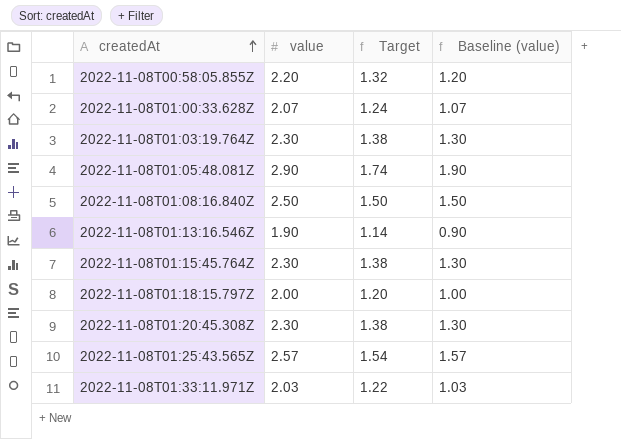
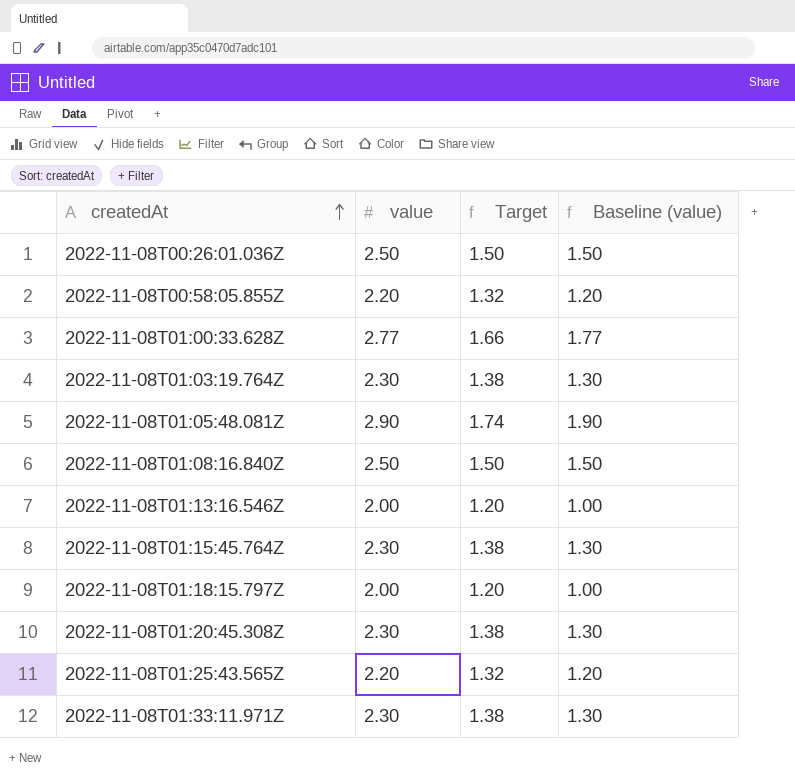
row 2022-11-08T00:26:01.036Z: none -> 2.50 | 1.50 | 1.50
2022-11-08T01:00:33.628Z | value: 2.07 -> 2.77
2022-11-08T01:00:33.628Z | Target: 1.24 -> 1.66
2022-11-08T01:00:33.628Z | Baseline (value): 1.07 -> 1.77
2022-11-08T01:13:16.546Z | value: 1.90 -> 2.00
2022-11-08T01:13:16.546Z | Target: 1.14 -> 1.20
2022-11-08T01:13:16.546Z | Baseline (value): 0.90 -> 1.00
2022-11-08T01:25:43.565Z | value: 2.57 -> 2.20
2022-11-08T01:25:43.565Z | Target: 1.54 -> 1.32
2022-11-08T01:25:43.565Z | Baseline (value): 1.57 -> 1.20
2022-11-08T01:33:11.971Z | value: 2.03 -> 2.30
2022-11-08T01:33:11.971Z | Target: 1.22 -> 1.38
2022-11-08T01:33:11.971Z | Baseline (value): 1.03 -> 1.30

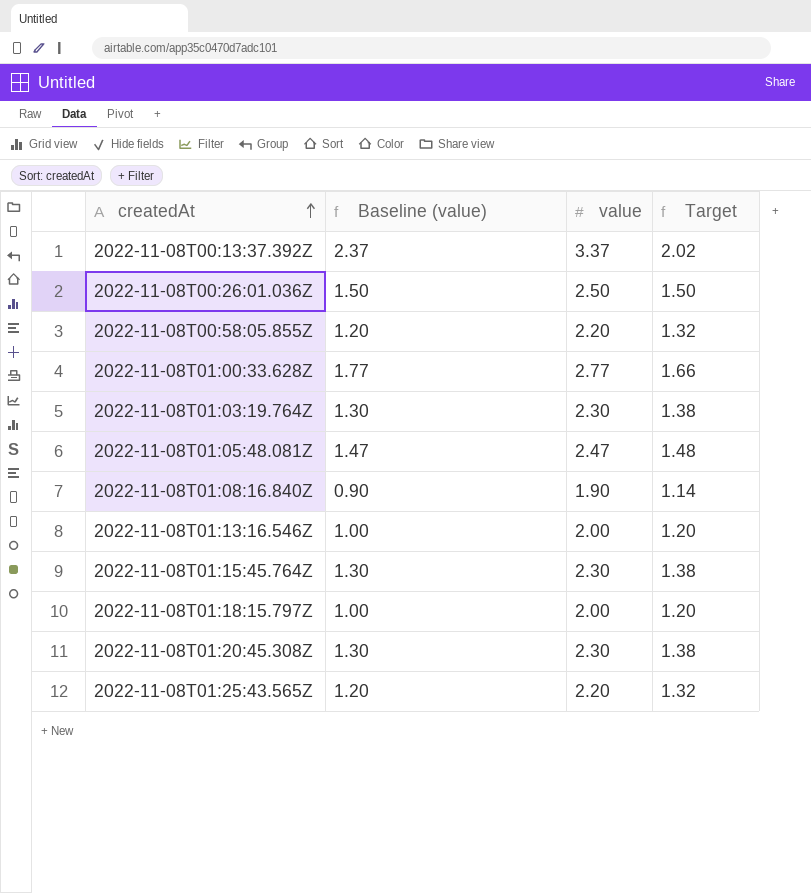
column Baseline (value) | position: 4 -> 2
row 2022-11-08T01:33:11.971Z: 2.30 | 1.38 | 1.30 -> none
row 2022-11-08T00:13:37.392Z: none -> 2.37 | 3.37 | 2.02
2022-11-08T01:05:48.081Z | Baseline (value): 1.90 -> 1.47
2022-11-08T01:05:48.081Z | value: 2.90 -> 2.47
2022-11-08T01:05:48.081Z | Target: 1.74 -> 1.48
2022-11-08T01:08:16.840Z | Baseline (value): 1.50 -> 0.90
2022-11-08T01:08:16.840Z | value: 2.50 -> 1.90
2022-11-08T01:08:16.840Z | Target: 1.50 -> 1.14

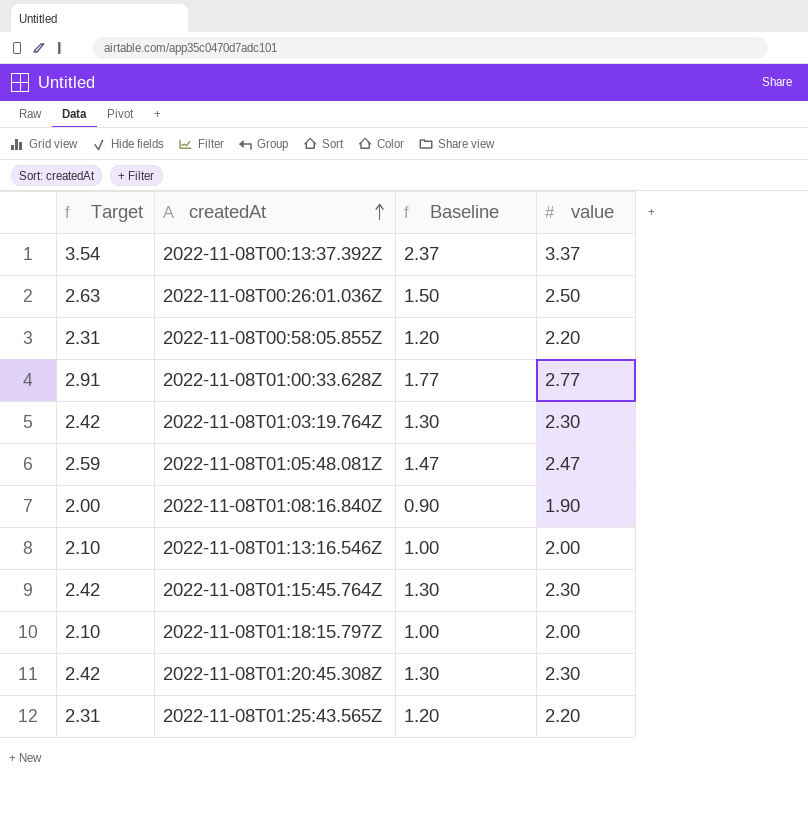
column Target | formula: [value] * 0.6 -> [value] * 1.05
column Target | position: 4 -> 1
column name: Baseline (value) -> Baseline

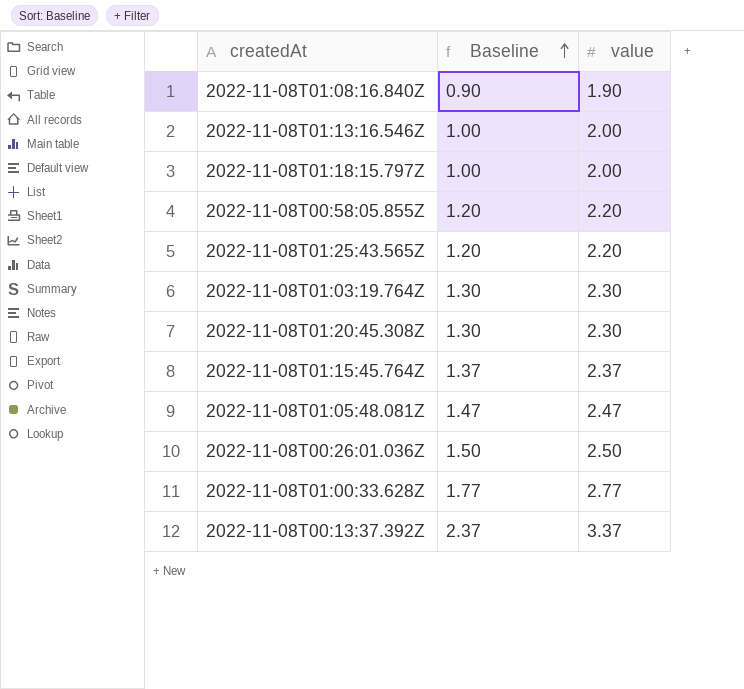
row order: createdAt ascending -> Baseline ascending
column Target | formula: [value] * 1.05 -> none
2022-11-08T01:15:45.764Z | Baseline: 1.30 -> 1.37
2022-11-08T01:15:45.764Z | value: 2.30 -> 2.37

